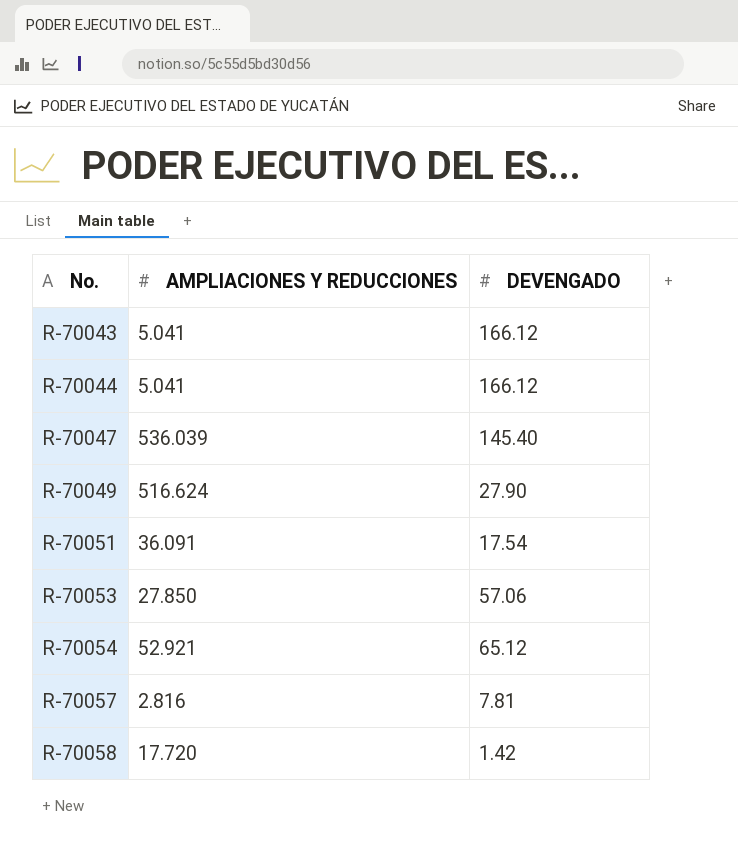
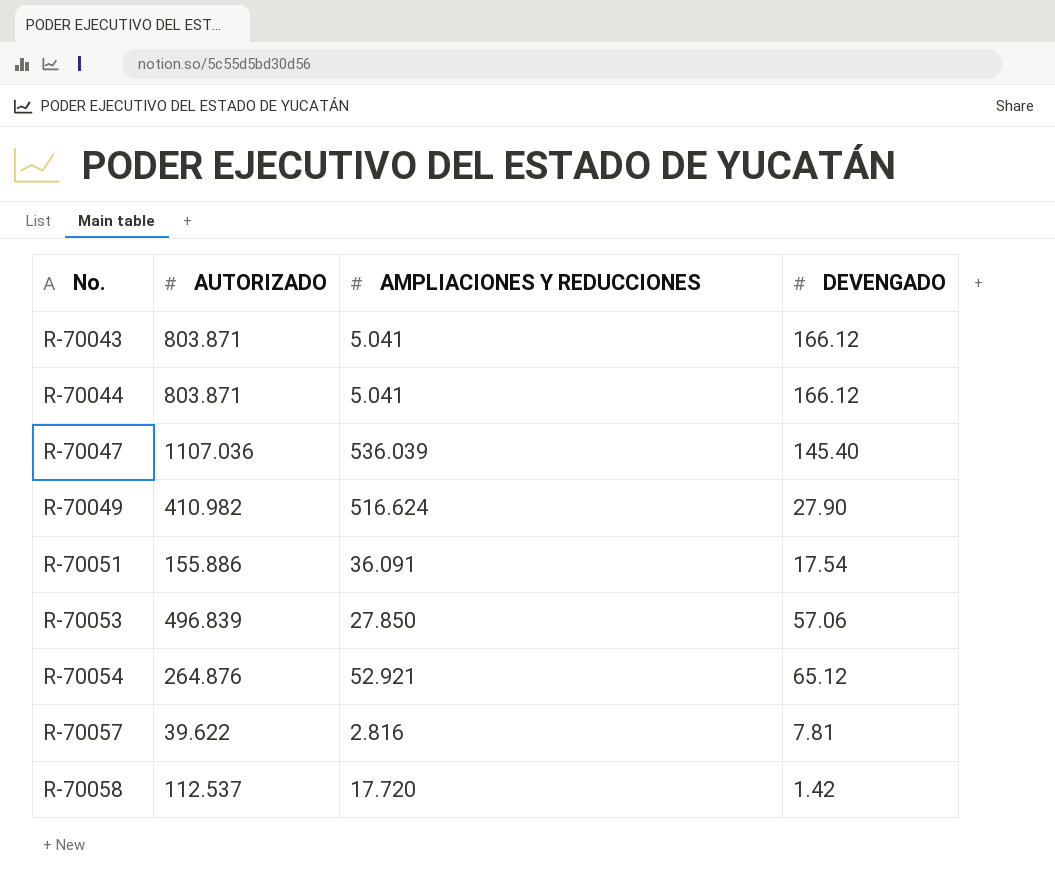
column AUTORIZADO | position: none -> 2

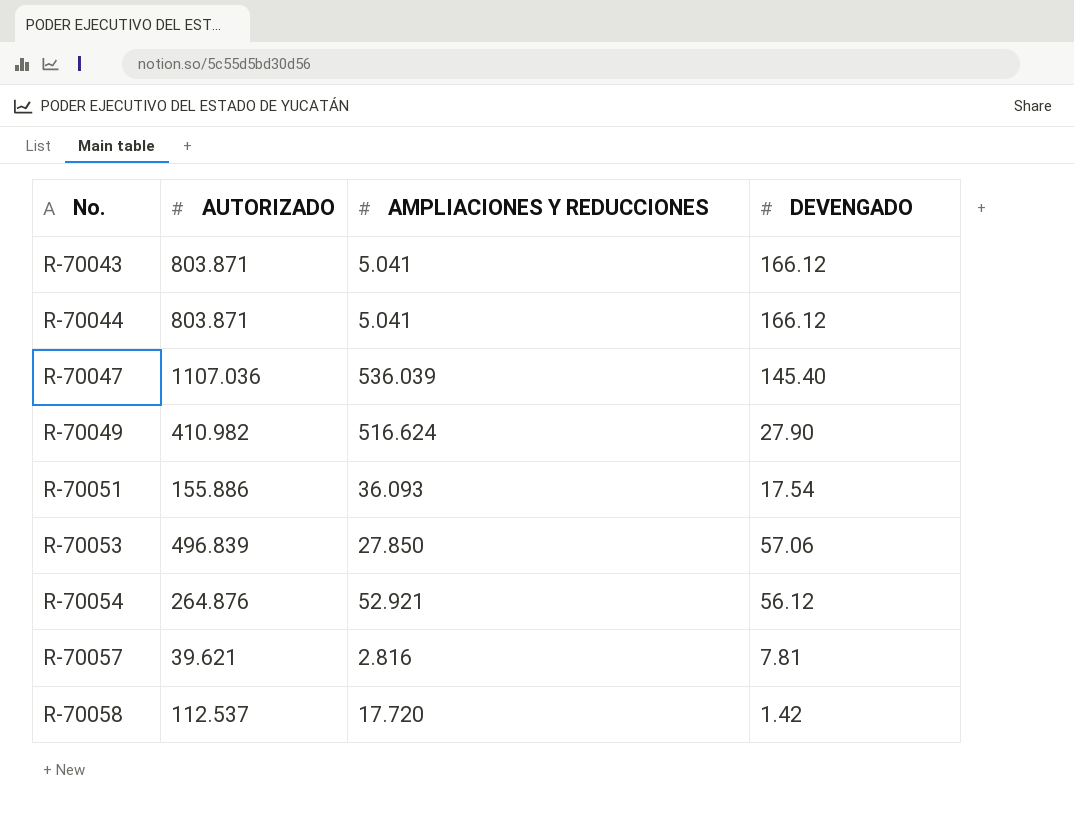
R-70051 | AMPLIACIONES Y REDUCCIONES: 36.091 -> 36.093
R-70054 | DEVENGADO: 65.12 -> 56.12
R-70057 | AUTORIZADO: 39.622 -> 39.621

